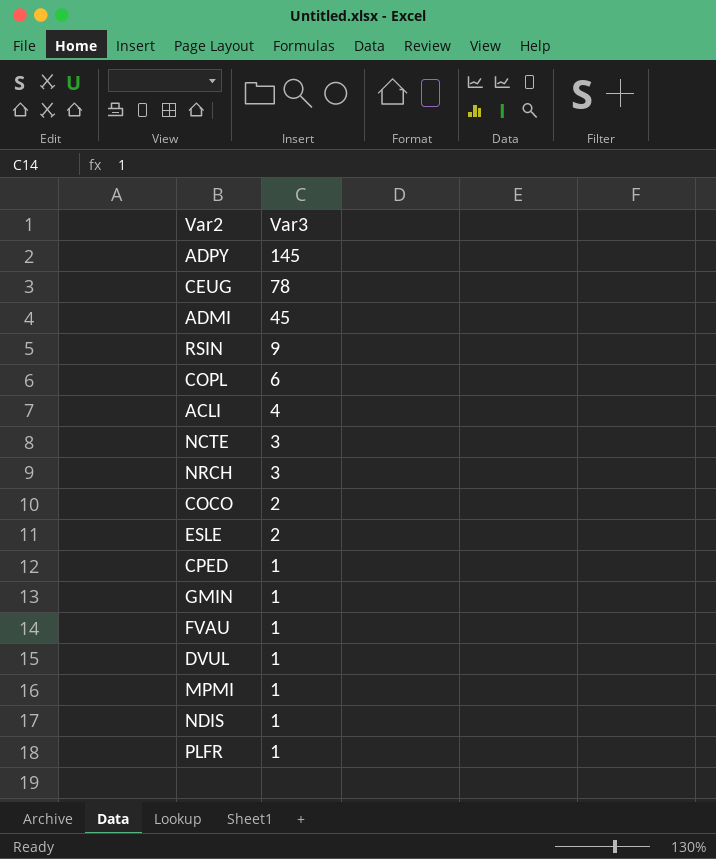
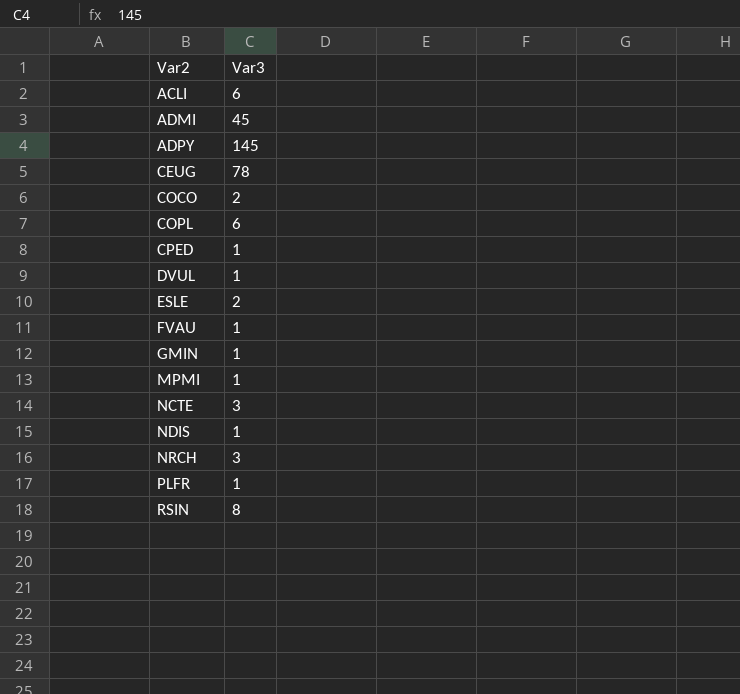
row order: Var3 descending -> Var2 ascending
ACLI | Var3: 4 -> 6
RSIN | Var3: 9 -> 8

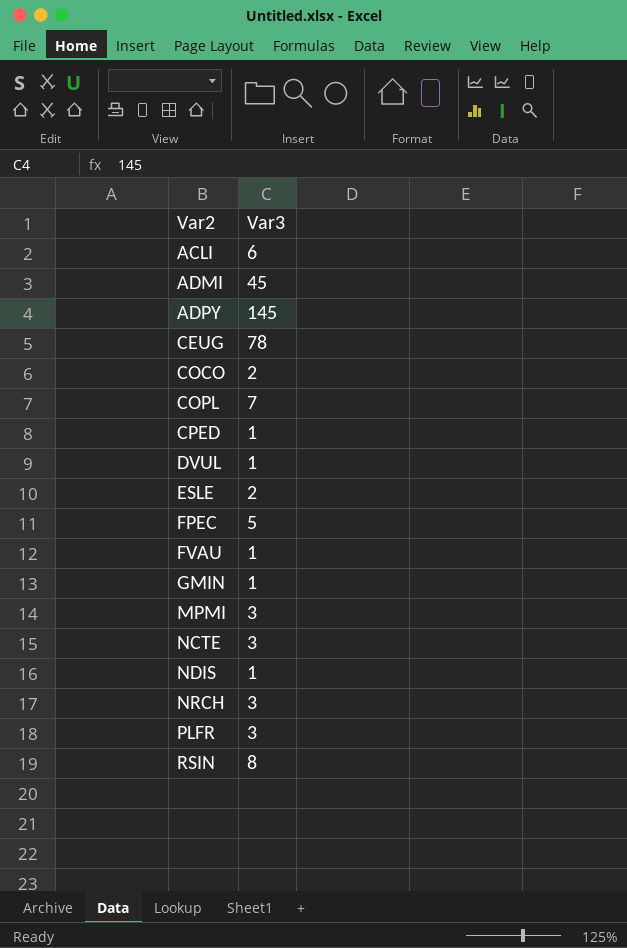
COPL | Var3: 6 -> 7
row FPEC: none -> 5
MPMI | Var3: 1 -> 3
PLFR | Var3: 1 -> 3

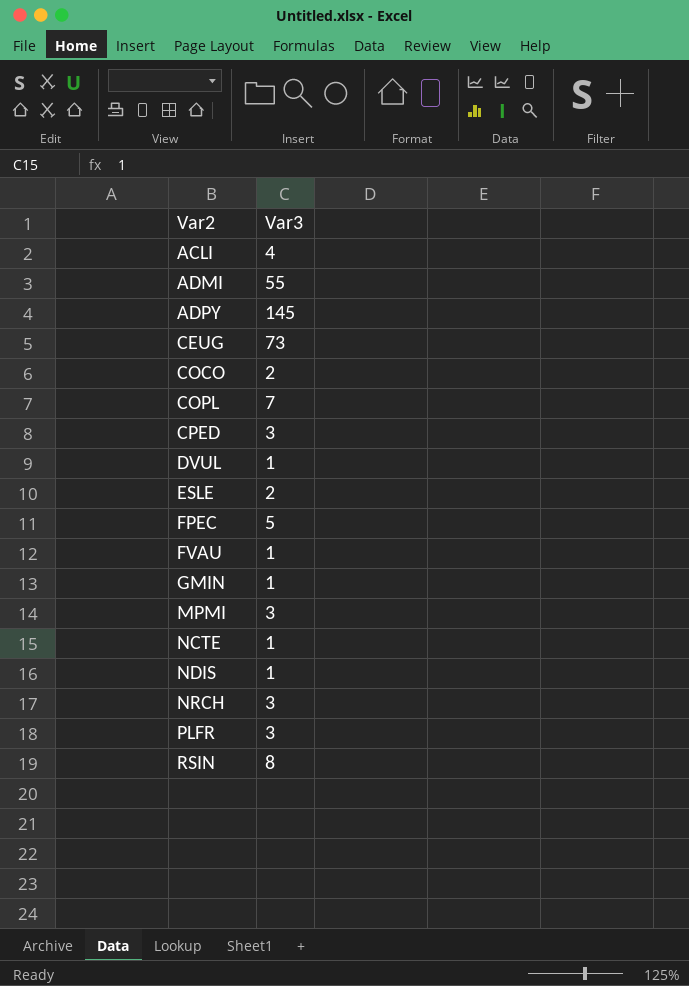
ACLI | Var3: 6 -> 4
ADMI | Var3: 45 -> 55
CEUG | Var3: 78 -> 73
CPED | Var3: 1 -> 3
NCTE | Var3: 3 -> 1

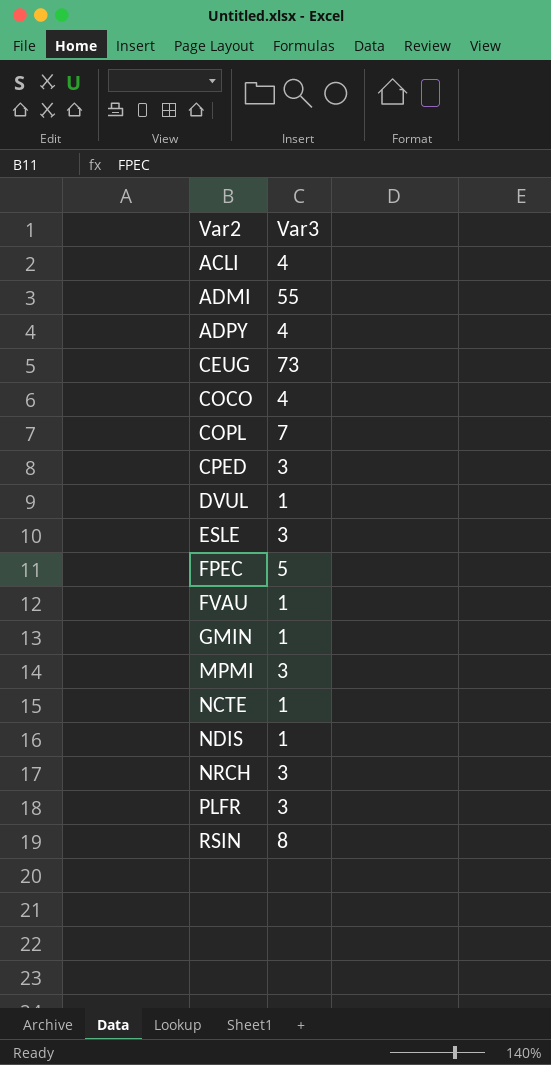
ADPY | Var3: 145 -> 4
COCO | Var3: 2 -> 4
ESLE | Var3: 2 -> 3

